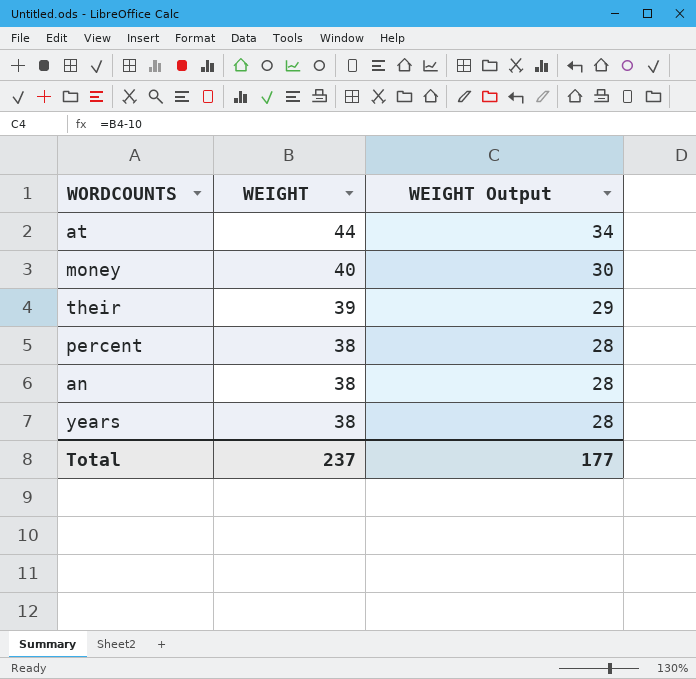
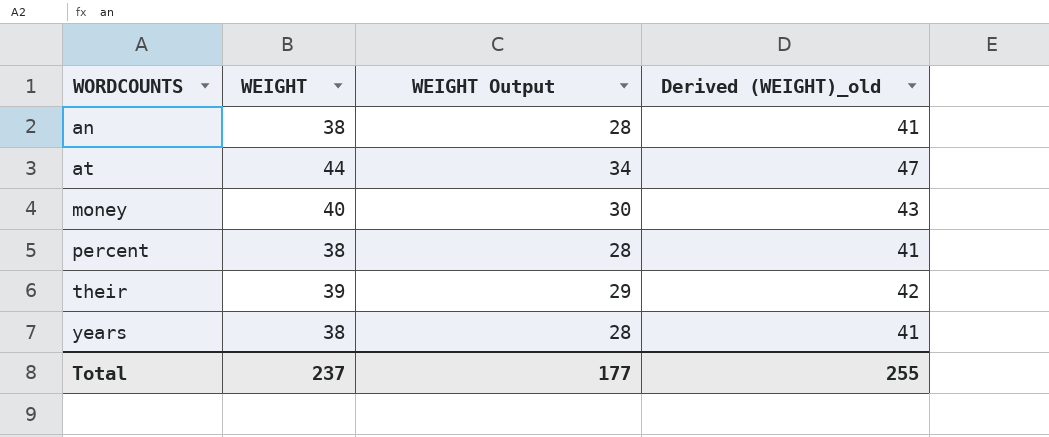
row order: WEIGHT descending -> WORDCOUNTS ascending
column Derived (WEIGHT)_old | formula: none -> [WEIGHT] + 3

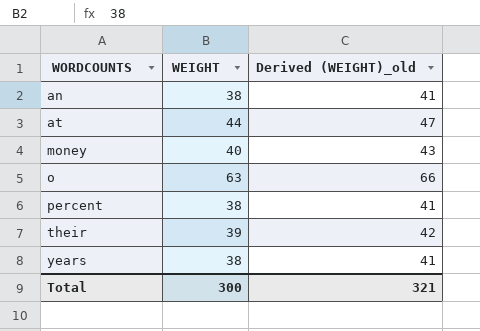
column WEIGHT Output | formula: [WEIGHT] - 10 -> none
row o: none -> 63 | 66
Total | WEIGHT: 237 -> 300
Total | Derived (WEIGHT)_old: 255 -> 321

